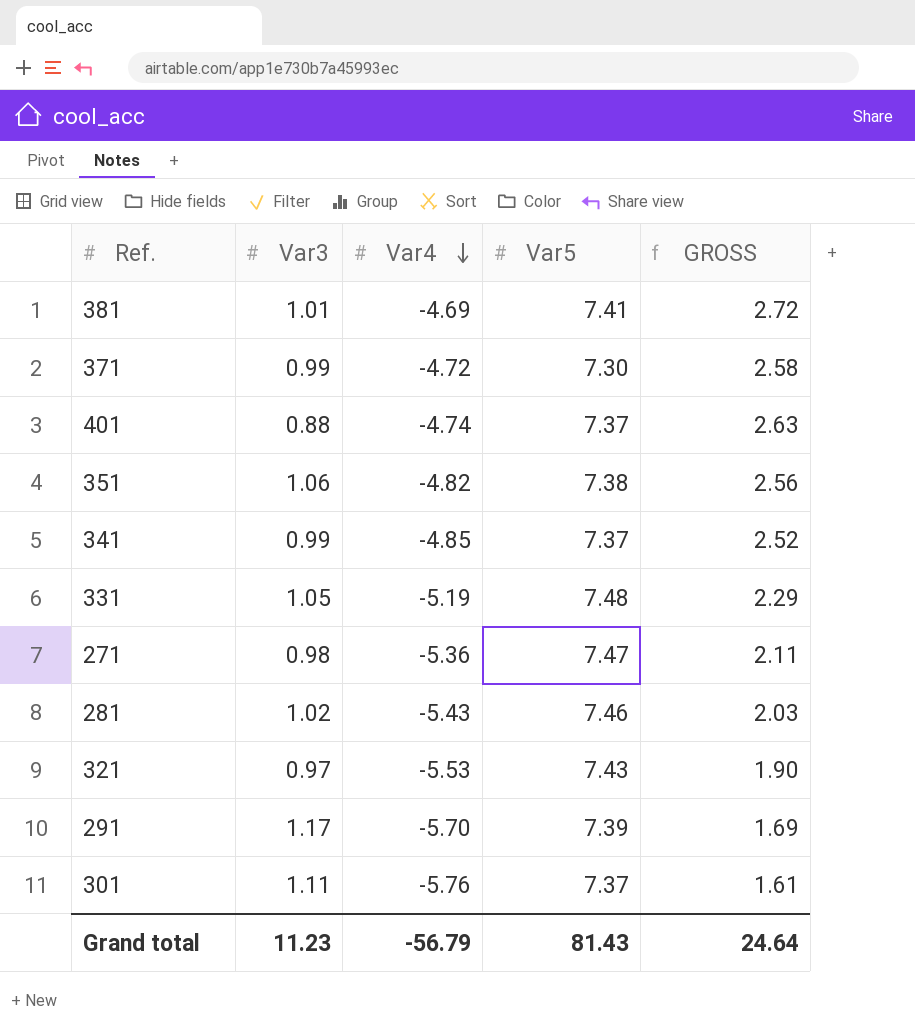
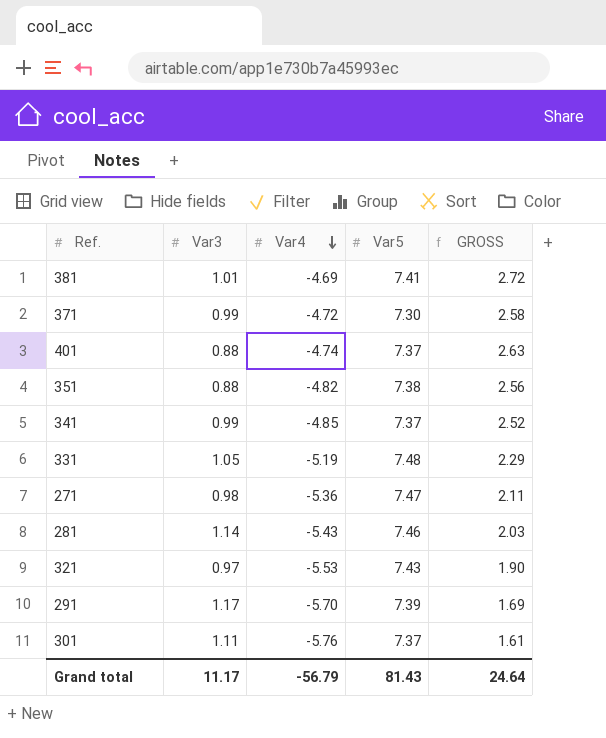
351 | Var3: 1.06 -> 0.88
281 | Var3: 1.02 -> 1.14
Grand total | Var3: 11.23 -> 11.17

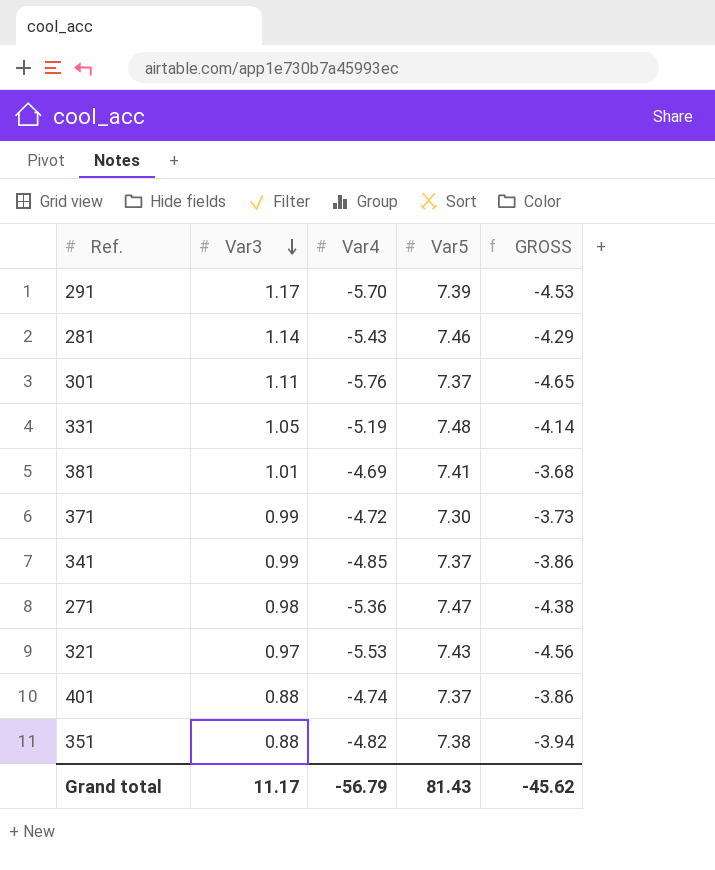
row order: Var4 descending -> Var3 descending
column GROSS | formula: [Var4] + [Var5] -> [Var3] + [Var4]
Grand total | GROSS: 24.64 -> -45.62

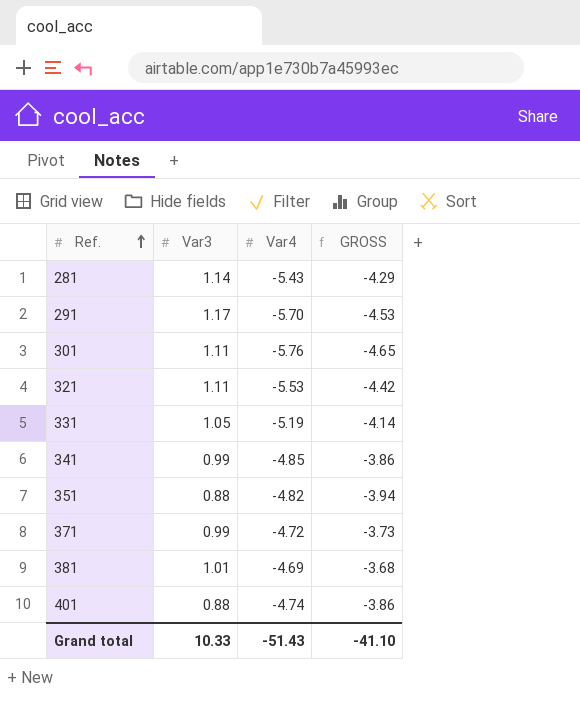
row order: Var3 descending -> Ref. ascending
column Var5 | position: 4 -> none
row 271: 0.98 | -5.36 | 7.47 | -4.38 -> none
321 | Var3: 0.97 -> 1.11
321 | GROSS: -4.56 -> -4.42
Grand total | Var3: 11.17 -> 10.33
Grand total | Var4: -56.79 -> -51.43
Grand total | GROSS: -45.62 -> -41.10

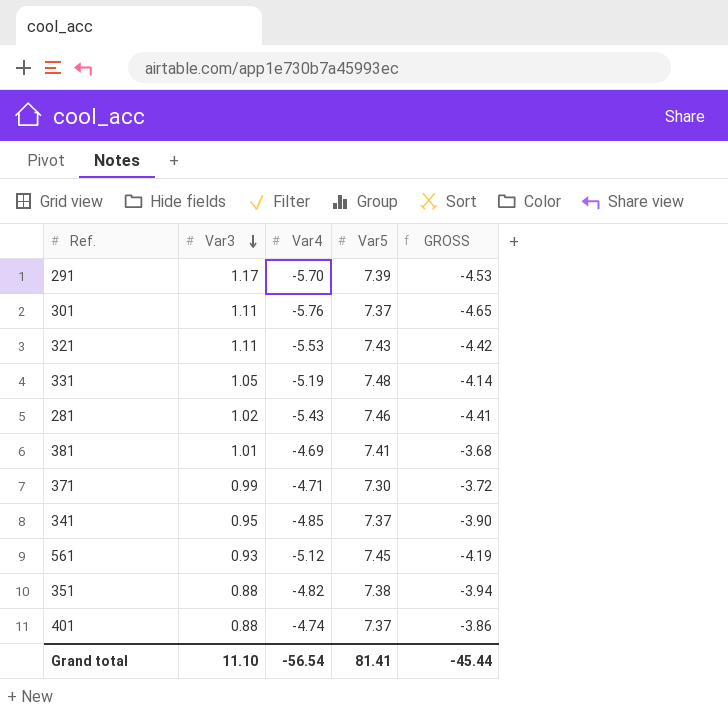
row order: Ref. ascending -> Var3 descending
column Var5 | position: none -> 4
281 | Var3: 1.14 -> 1.02
281 | GROSS: -4.29 -> -4.41
371 | Var4: -4.72 -> -4.71
371 | GROSS: -3.73 -> -3.72
341 | Var3: 0.99 -> 0.95
341 | GROSS: -3.86 -> -3.90
row 561: none -> 0.93 | -5.12 | 7.45 | -4.19
Grand total | Var3: 10.33 -> 11.10
Grand total | Var4: -51.43 -> -56.54
Grand total | GROSS: -41.10 -> -45.44

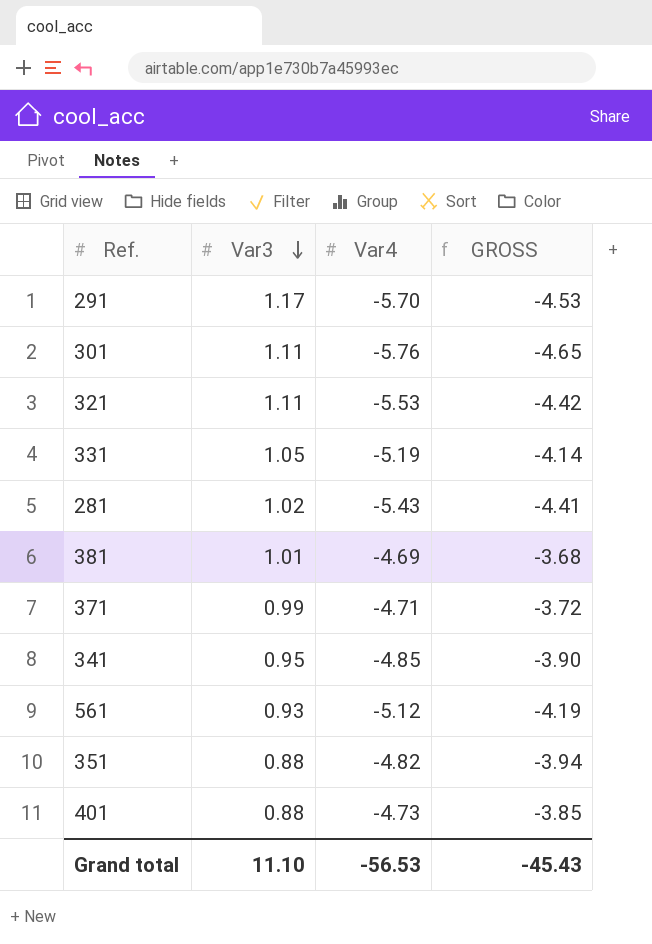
column Var5 | position: 4 -> none
401 | Var4: -4.74 -> -4.73
401 | GROSS: -3.86 -> -3.85
Grand total | Var4: -56.54 -> -56.53
Grand total | GROSS: -45.44 -> -45.43

